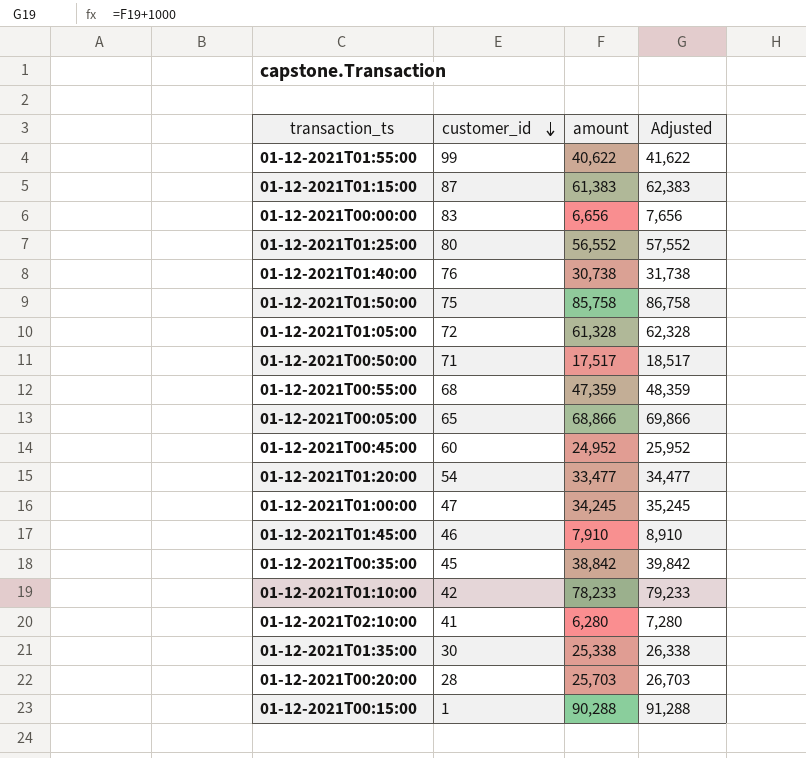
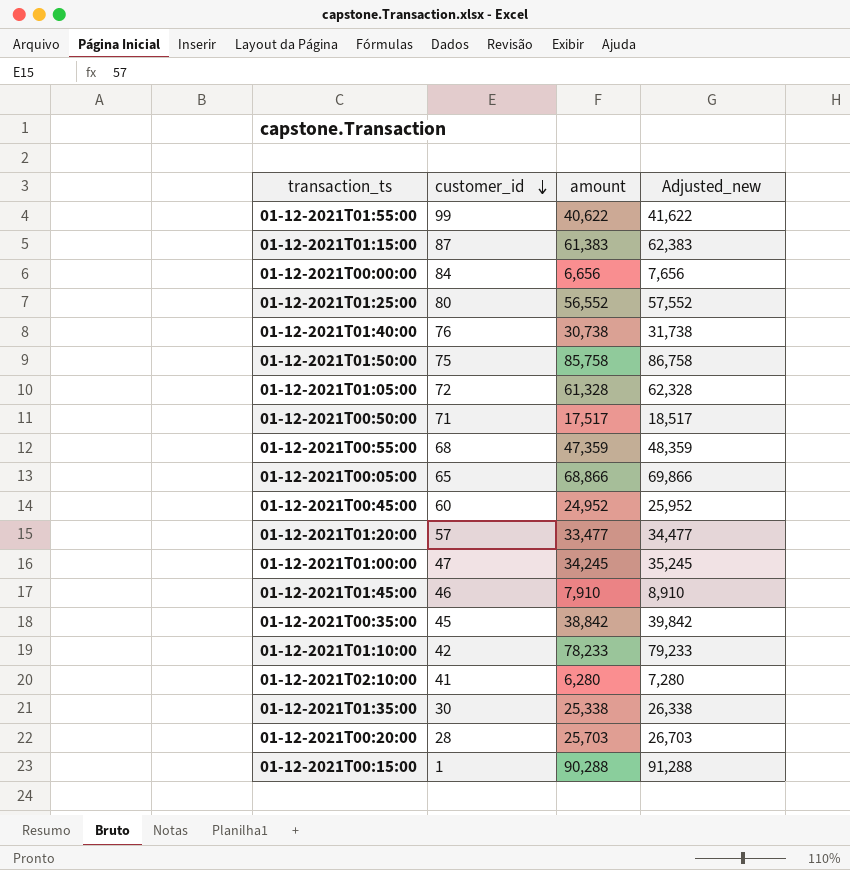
column name: Adjusted -> Adjusted_new
01-12-2021T00:00:00 | customer_id: 83 -> 84
01-12-2021T01:20:00 | customer_id: 54 -> 57

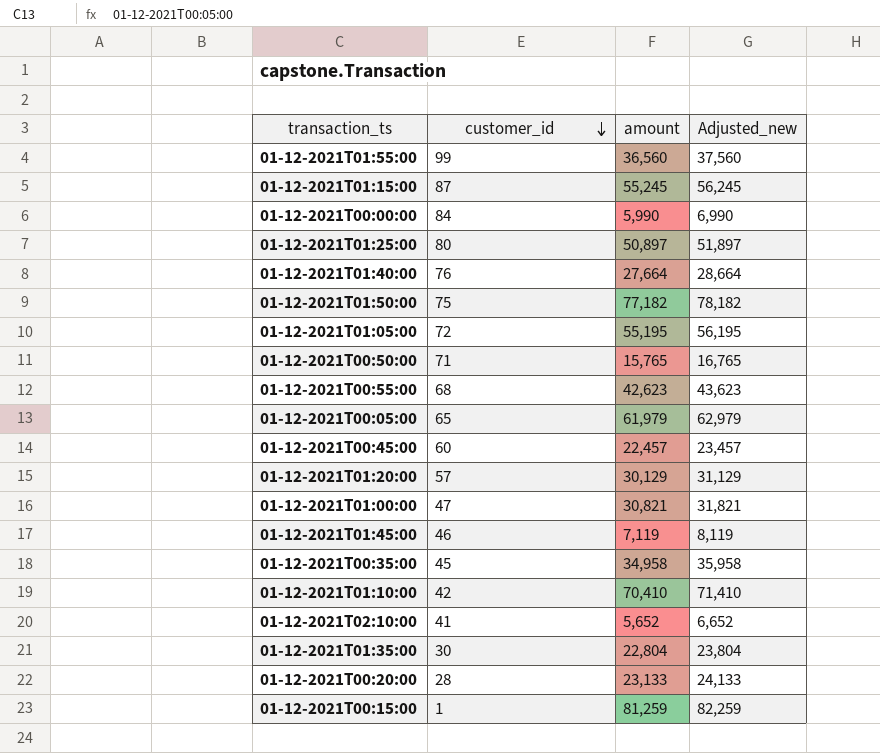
01-12-2021T01:55:00 | amount: 40,622 -> 36,560
01-12-2021T01:55:00 | Adjusted_new: 41,622 -> 37,560
01-12-2021T01:15:00 | amount: 61,383 -> 55,245
01-12-2021T01:15:00 | Adjusted_new: 62,383 -> 56,245
01-12-2021T00:00:00 | amount: 6,656 -> 5,990
01-12-2021T00:00:00 | Adjusted_new: 7,656 -> 6,990
01-12-2021T01:25:00 | amount: 56,552 -> 50,897
01-12-2021T01:25:00 | Adjusted_new: 57,552 -> 51,897
01-12-2021T01:40:00 | amount: 30,738 -> 27,664
01-12-2021T01:40:00 | Adjusted_new: 31,738 -> 28,664
01-12-2021T01:50:00 | amount: 85,758 -> 77,182
01-12-2021T01:50:00 | Adjusted_new: 86,758 -> 78,182
01-12-2021T01:05:00 | amount: 61,328 -> 55,195
01-12-2021T01:05:00 | Adjusted_new: 62,328 -> 56,195
01-12-2021T00:50:00 | amount: 17,517 -> 15,765
01-12-2021T00:50:00 | Adjusted_new: 18,517 -> 16,765
01-12-2021T00:55:00 | amount: 47,359 -> 42,623
01-12-2021T00:55:00 | Adjusted_new: 48,359 -> 43,623
01-12-2021T00:05:00 | amount: 68,866 -> 61,979
01-12-2021T00:05:00 | Adjusted_new: 69,866 -> 62,979
01-12-2021T00:45:00 | amount: 24,952 -> 22,457
01-12-2021T00:45:00 | Adjusted_new: 25,952 -> 23,457
01-12-2021T01:20:00 | amount: 33,477 -> 30,129
01-12-2021T01:20:00 | Adjusted_new: 34,477 -> 31,129
01-12-2021T01:00:00 | amount: 34,245 -> 30,821
01-12-2021T01:00:00 | Adjusted_new: 35,245 -> 31,821
01-12-2021T01:45:00 | amount: 7,910 -> 7,119
01-12-2021T01:45:00 | Adjusted_new: 8,910 -> 8,119
01-12-2021T00:35:00 | amount: 38,842 -> 34,958
01-12-2021T00:35:00 | Adjusted_new: 39,842 -> 35,958
01-12-2021T01:10:00 | amount: 78,233 -> 70,410
01-12-2021T01:10:00 | Adjusted_new: 79,233 -> 71,410
01-12-2021T02:10:00 | amount: 6,280 -> 5,652
01-12-2021T02:10:00 | Adjusted_new: 7,280 -> 6,652
01-12-2021T01:35:00 | amount: 25,338 -> 22,804
01-12-2021T01:35:00 | Adjusted_new: 26,338 -> 23,804
01-12-2021T00:20:00 | amount: 25,703 -> 23,133
01-12-2021T00:20:00 | Adjusted_new: 26,703 -> 24,133
01-12-2021T00:15:00 | amount: 90,288 -> 81,259
01-12-2021T00:15:00 | Adjusted_new: 91,288 -> 82,259

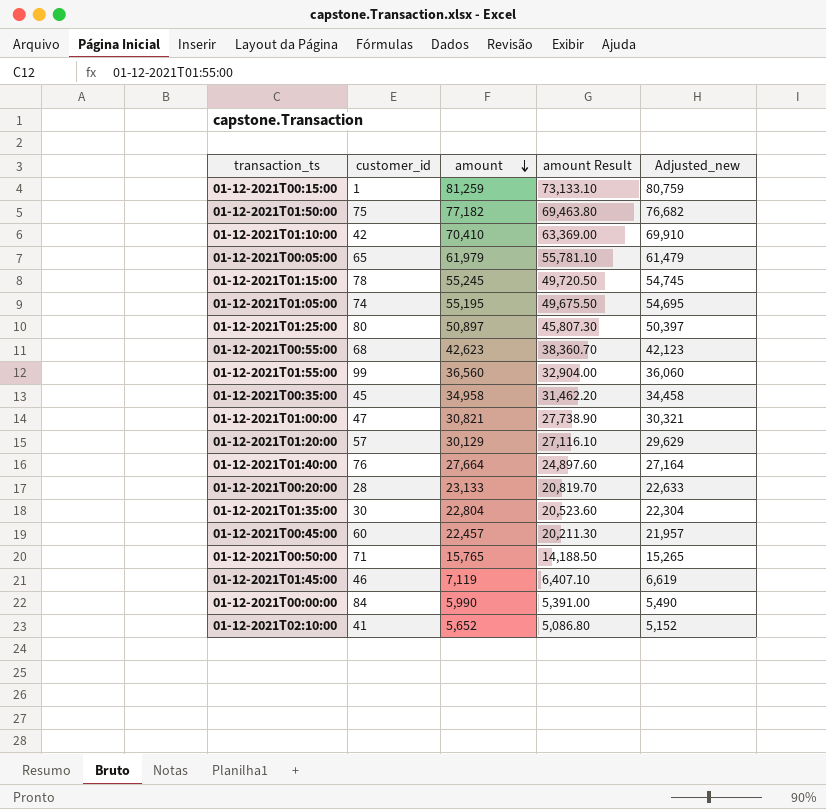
row order: customer_id descending -> amount descending
column amount Result | formula: none -> [amount] * 0.9
column Adjusted_new | formula: [amount] + 1000 -> [amount] - 500
01-12-2021T01:15:00 | customer_id: 87 -> 78
01-12-2021T01:05:00 | customer_id: 72 -> 74

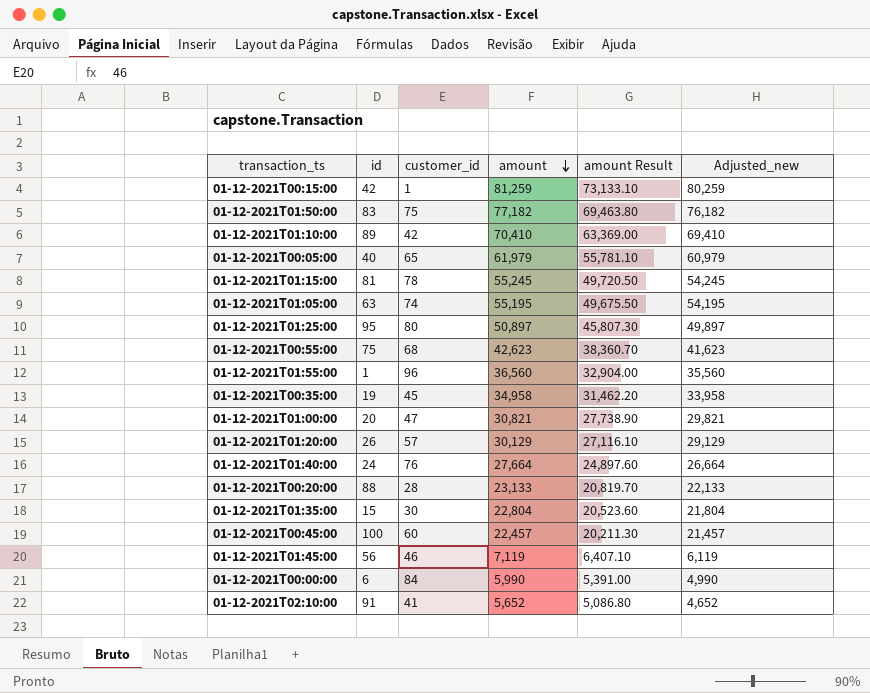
column id | position: none -> 2
column Adjusted_new | formula: [amount] - 500 -> [amount] - 1000
row 01-12-2021T00:50:00: 71 | 15,765 | 14,188.50 | 15,265 -> none
01-12-2021T01:55:00 | customer_id: 99 -> 96

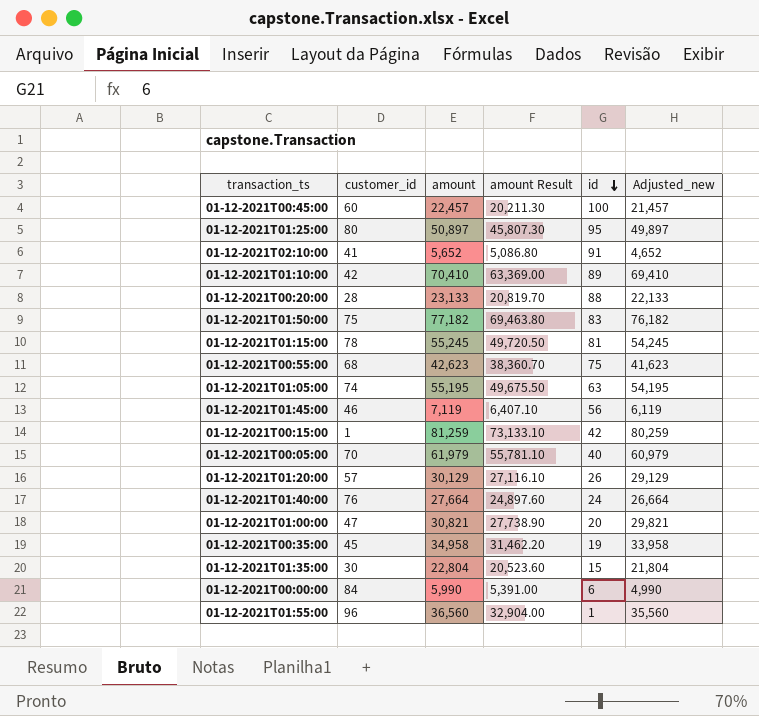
row order: amount descending -> id descending
column id | position: 2 -> 5
01-12-2021T00:05:00 | customer_id: 65 -> 70

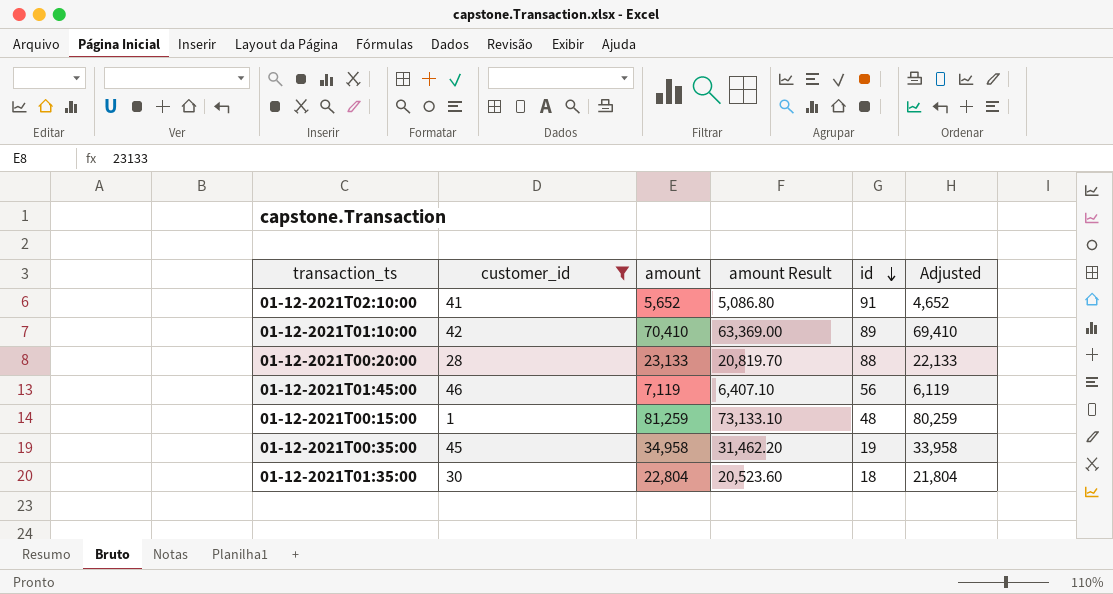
filter: none -> customer_id <= 46
column name: Adjusted_new -> Adjusted
01-12-2021T00:15:00 | id: 42 -> 48
01-12-2021T01:35:00 | id: 15 -> 18

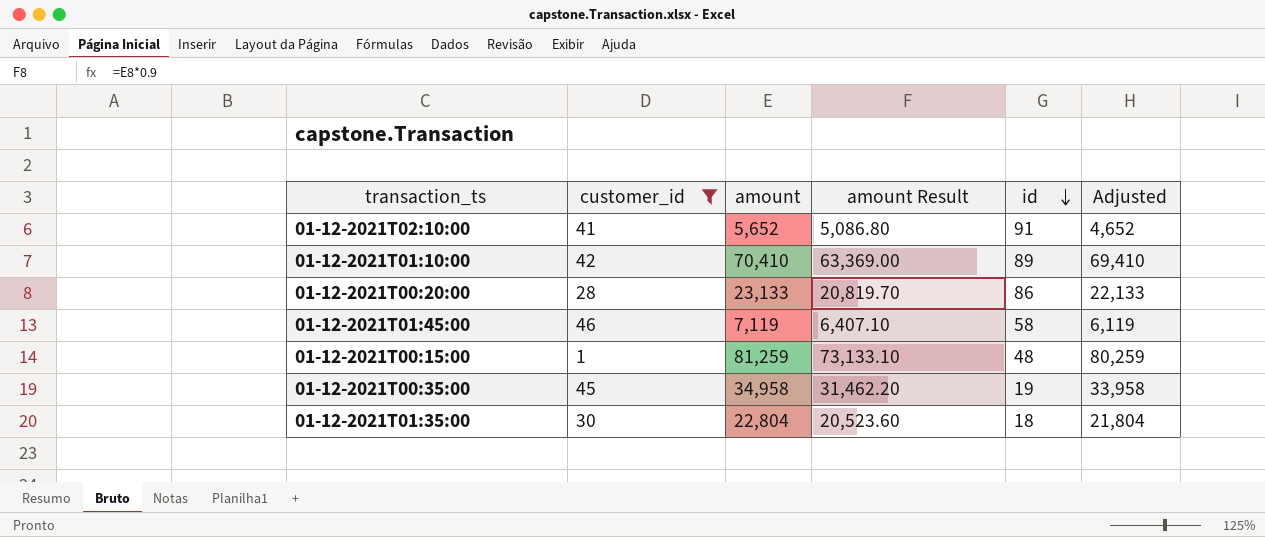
01-12-2021T00:20:00 | id: 88 -> 86
01-12-2021T01:45:00 | id: 56 -> 58

